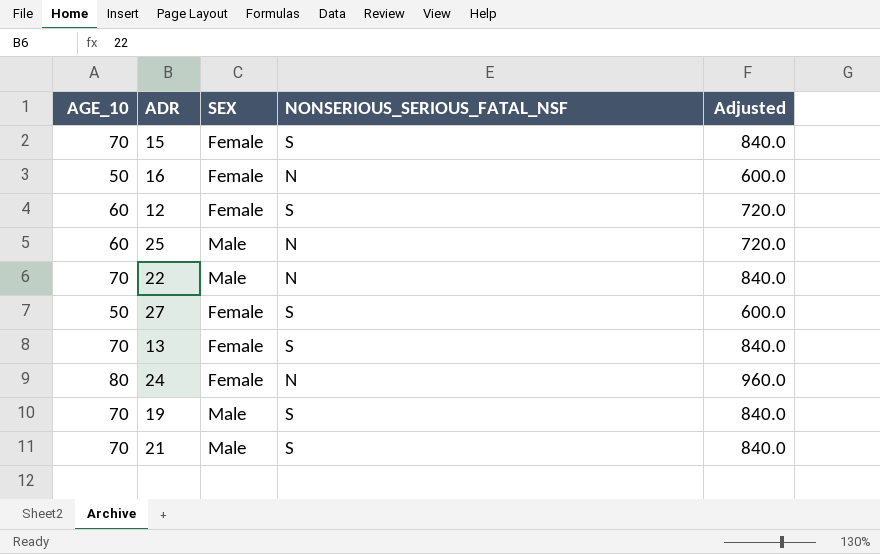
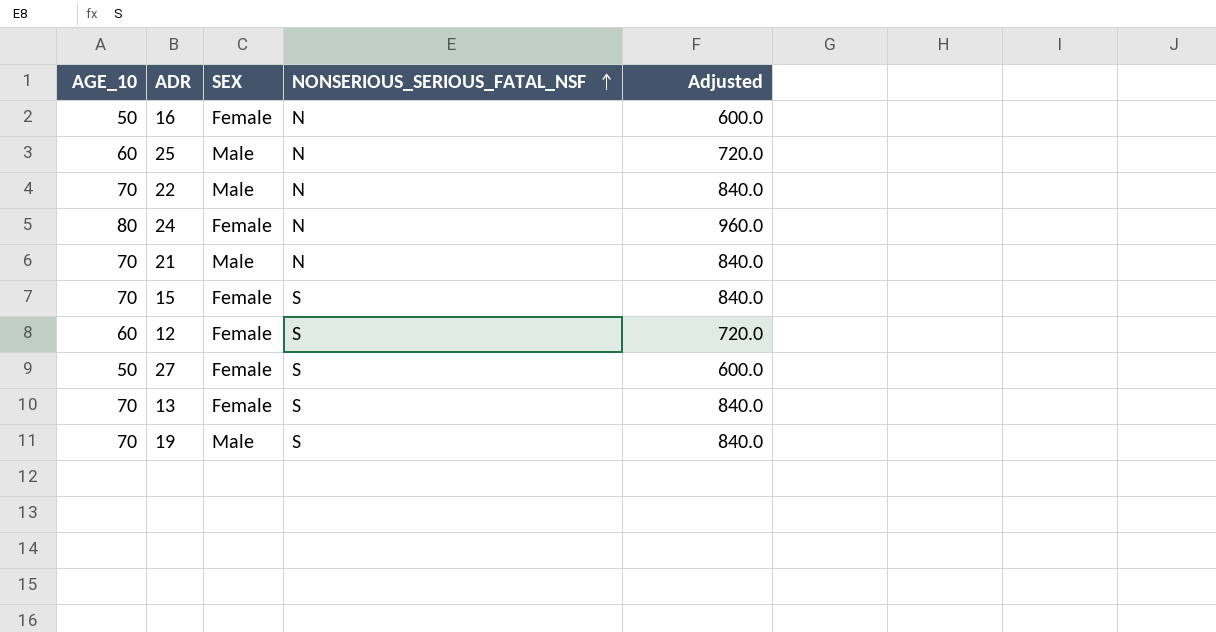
row order: none -> NONSERIOUS_SERIOUS_FATAL_NSF ascending
21 | NONSERIOUS_SERIOUS_FATAL_NSF: S -> N

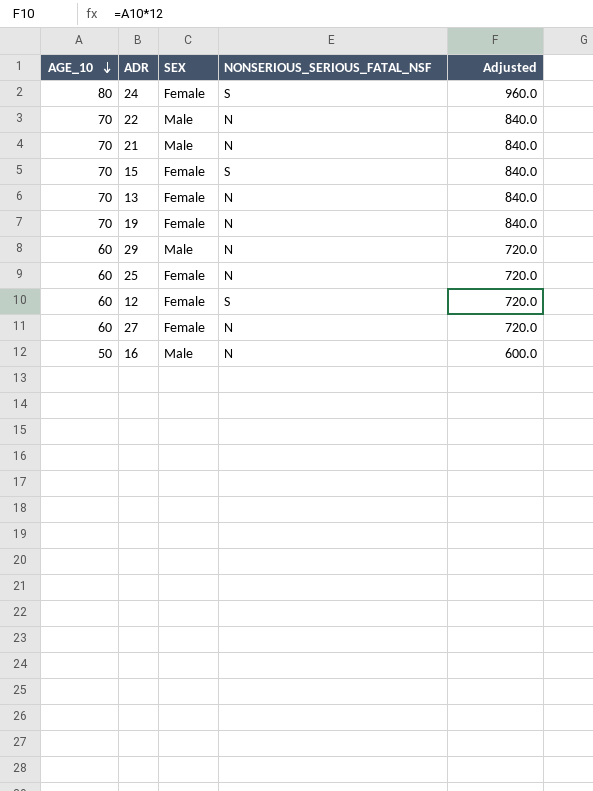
row order: NONSERIOUS_SERIOUS_FATAL_NSF ascending -> AGE_10 descending
24 | NONSERIOUS_SERIOUS_FATAL_NSF: N -> S
13 | NONSERIOUS_SERIOUS_FATAL_NSF: S -> N
19 | SEX: Male -> Female
19 | NONSERIOUS_SERIOUS_FATAL_NSF: S -> N
row 29: none -> 60 | Male | N | 720.0
25 | SEX: Male -> Female
27 | AGE_10: 50 -> 60
27 | NONSERIOUS_SERIOUS_FATAL_NSF: S -> N
27 | Adjusted: 600.0 -> 720.0
16 | SEX: Female -> Male

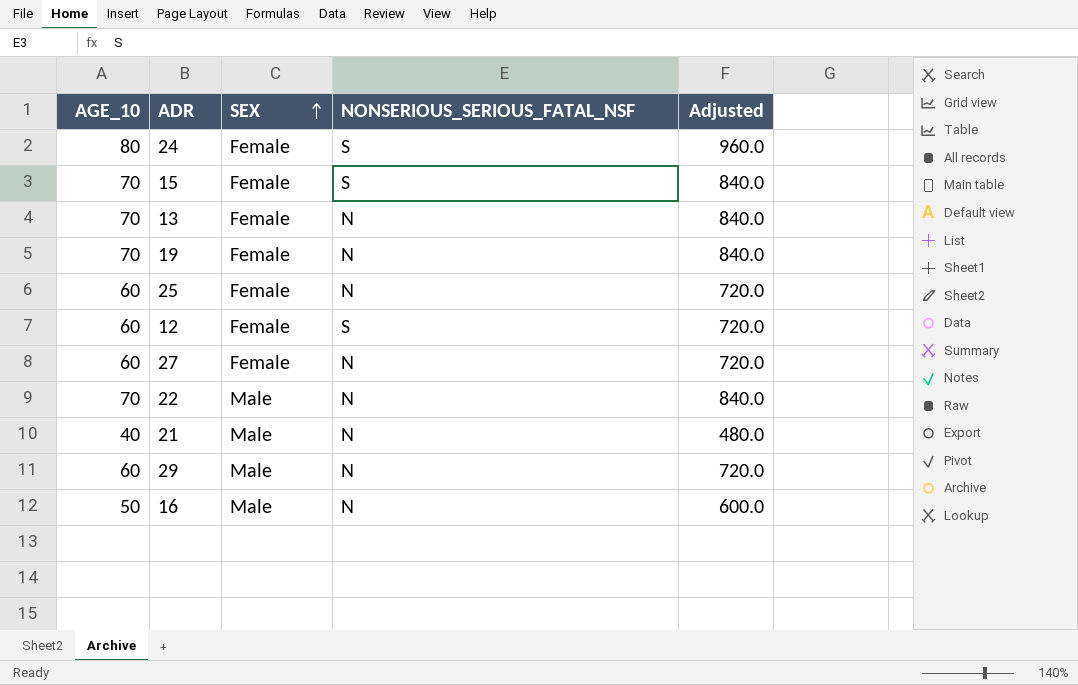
row order: AGE_10 descending -> SEX ascending
21 | AGE_10: 70 -> 40
21 | Adjusted: 840.0 -> 480.0

